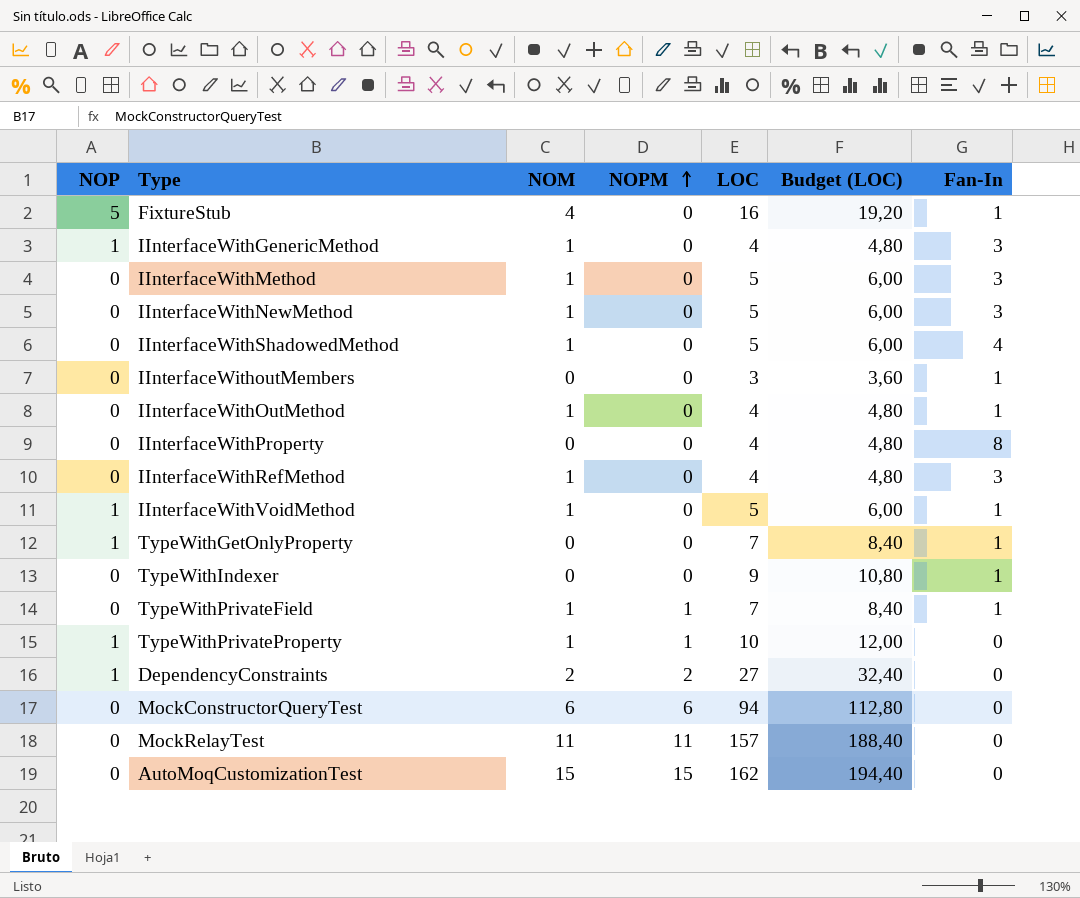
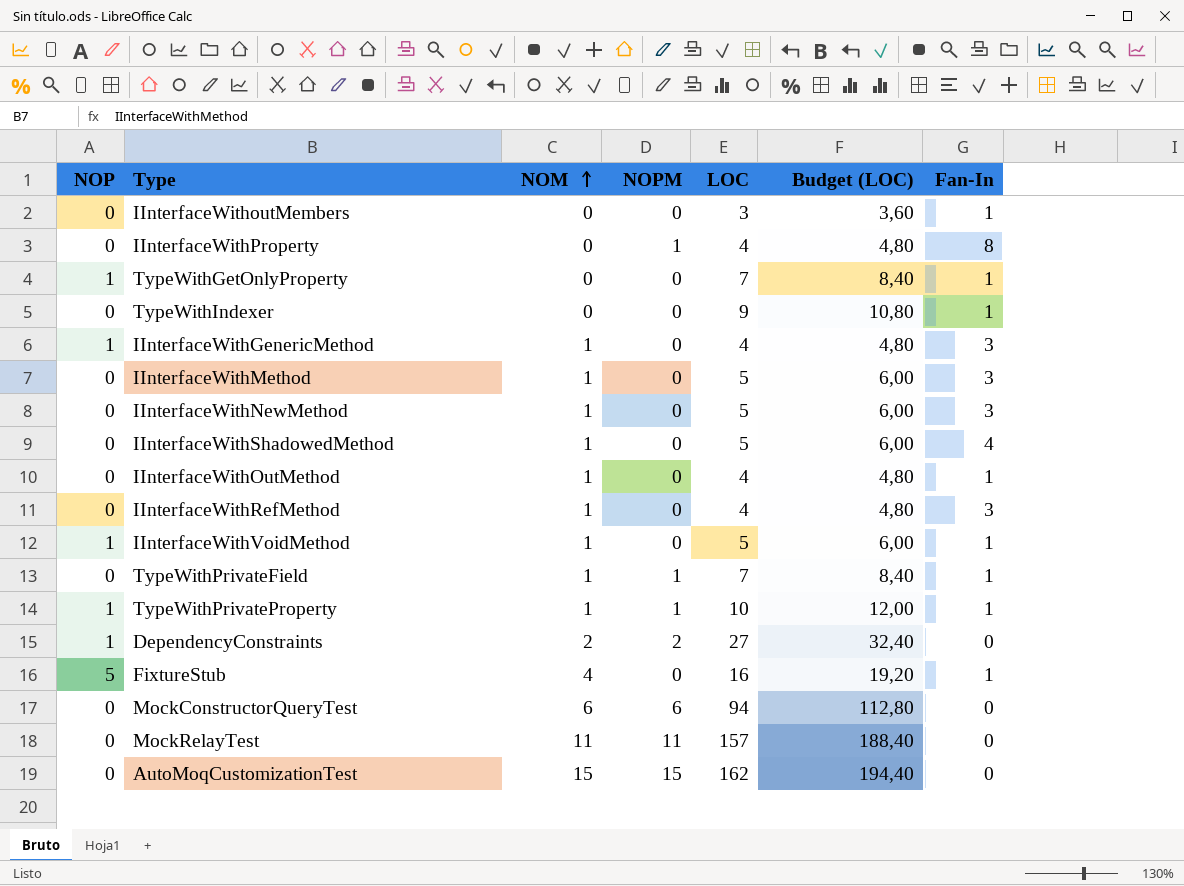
row order: NOPM ascending -> NOM ascending
IInterfaceWithProperty | NOPM: 0 -> 1
TypeWithPrivateProperty | Fan-In: 0 -> 1

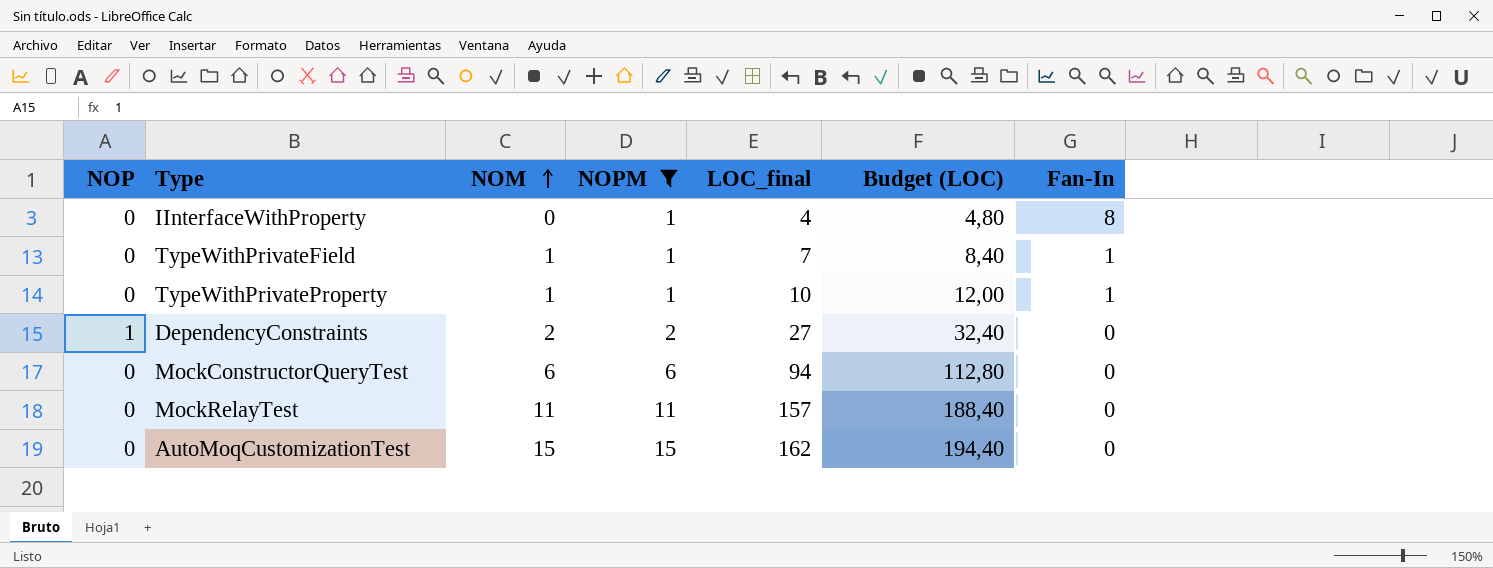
filter: none -> NOPM != 0
column name: LOC -> LOC_final
TypeWithPrivateProperty | NOP: 1 -> 0

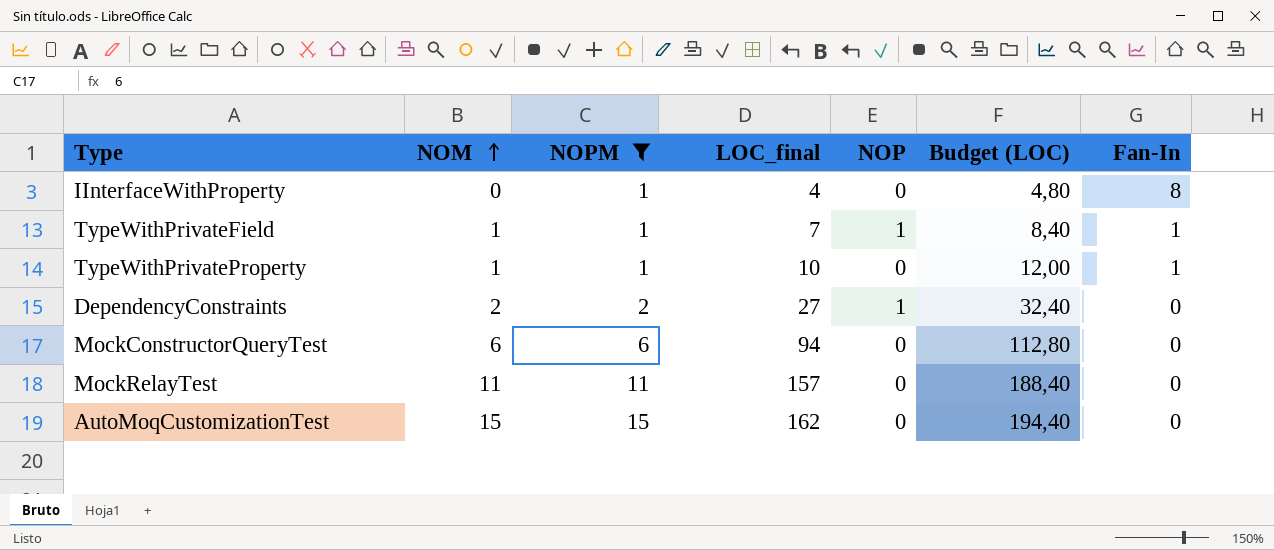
column NOP | position: 1 -> 5
TypeWithPrivateField | NOP: 0 -> 1

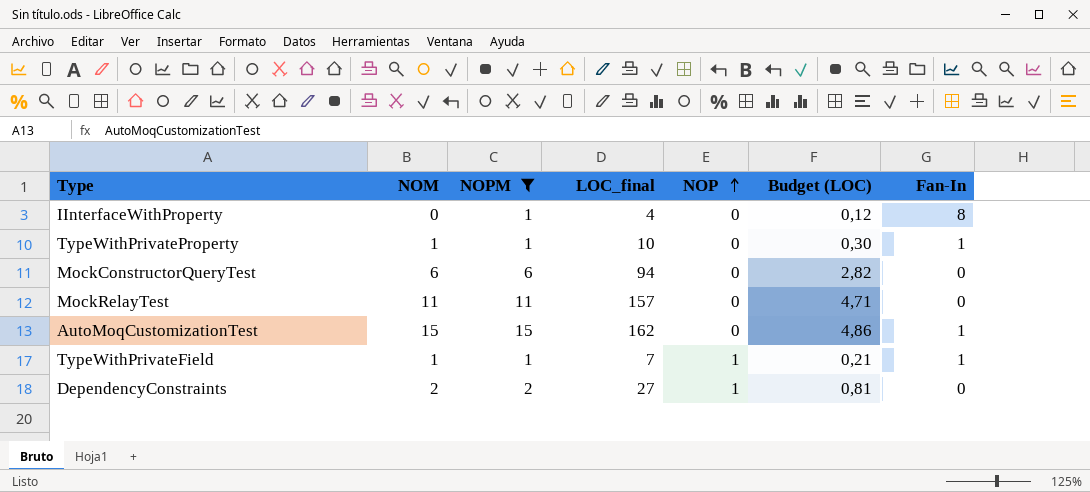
row order: NOM ascending -> NOP ascending
column Budget (LOC) | formula: [LOC_final] * 1,2 -> [LOC_final] * 0,03
AutoMoqCustomizationTest | Fan-In: 0 -> 1

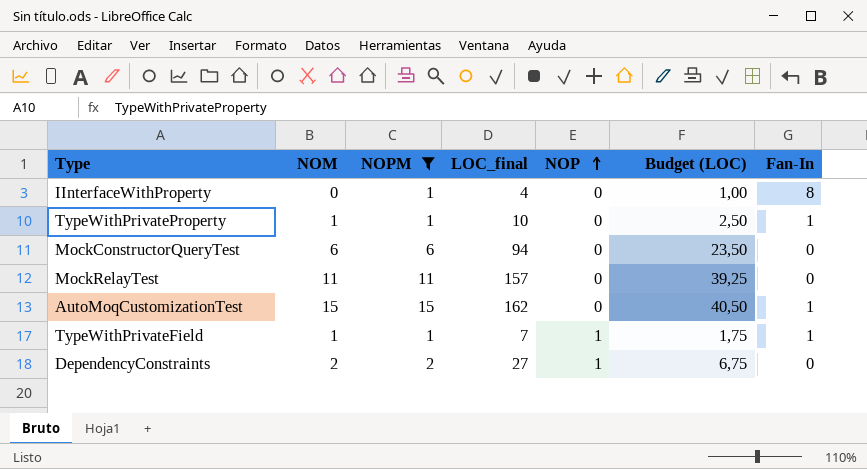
column Budget (LOC) | formula: [LOC_final] * 0,03 -> [LOC_final] * 0,25

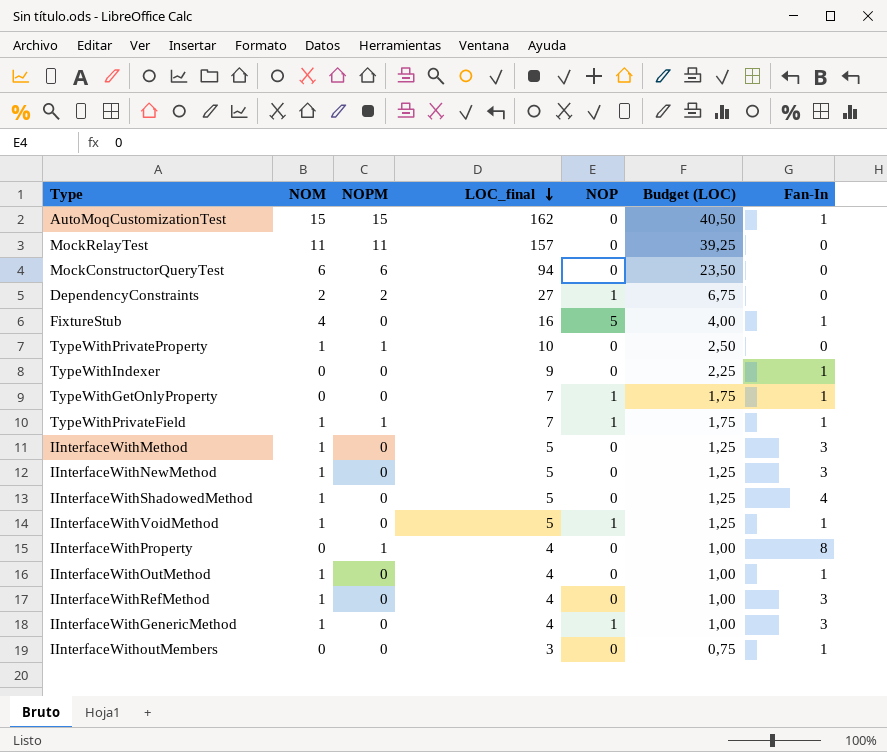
filter: NOPM != 0 -> none
row order: NOP ascending -> LOC_final descending
TypeWithPrivateProperty | Fan-In: 1 -> 0

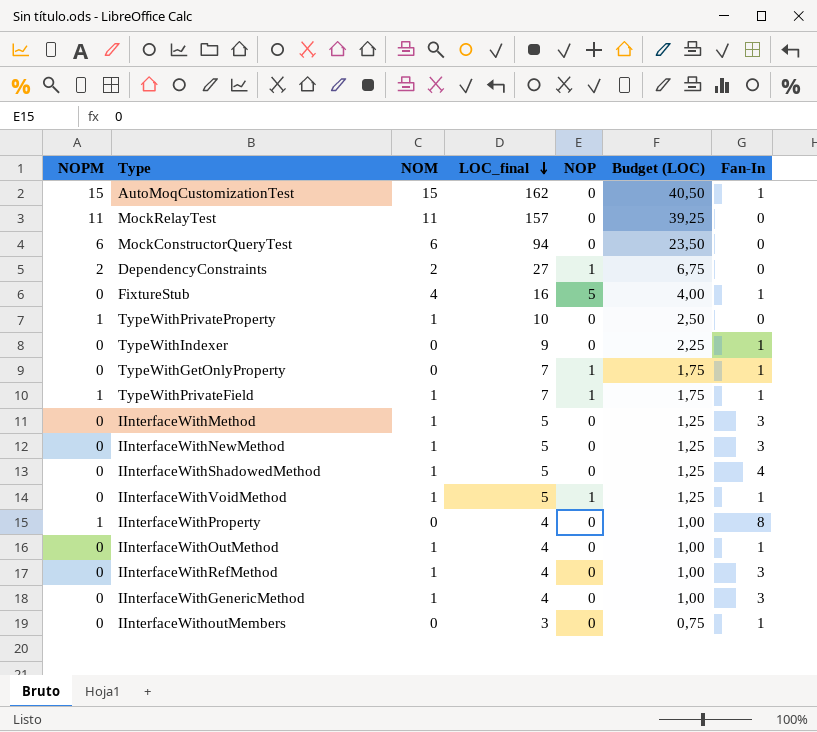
column NOPM | position: 3 -> 1
IInterfaceWithGenericMethod | NOP: 1 -> 0

